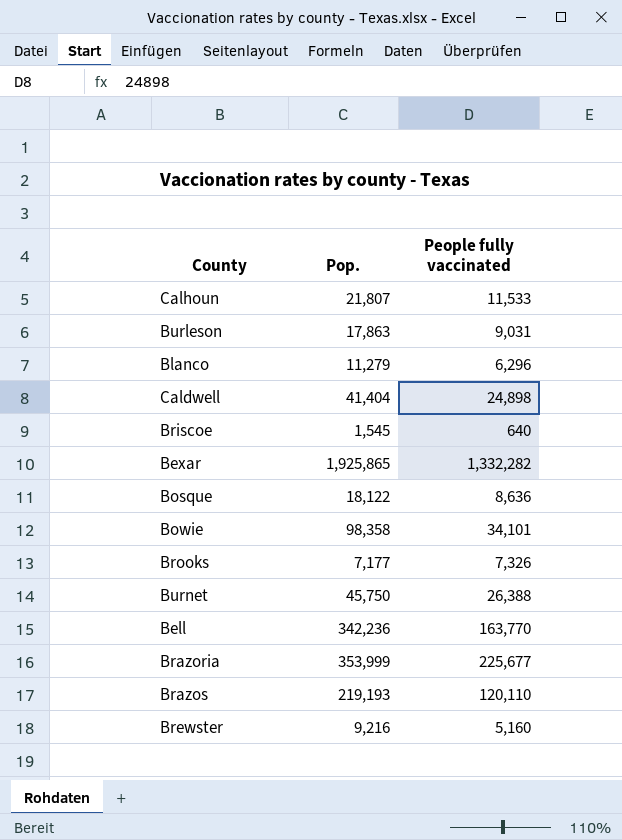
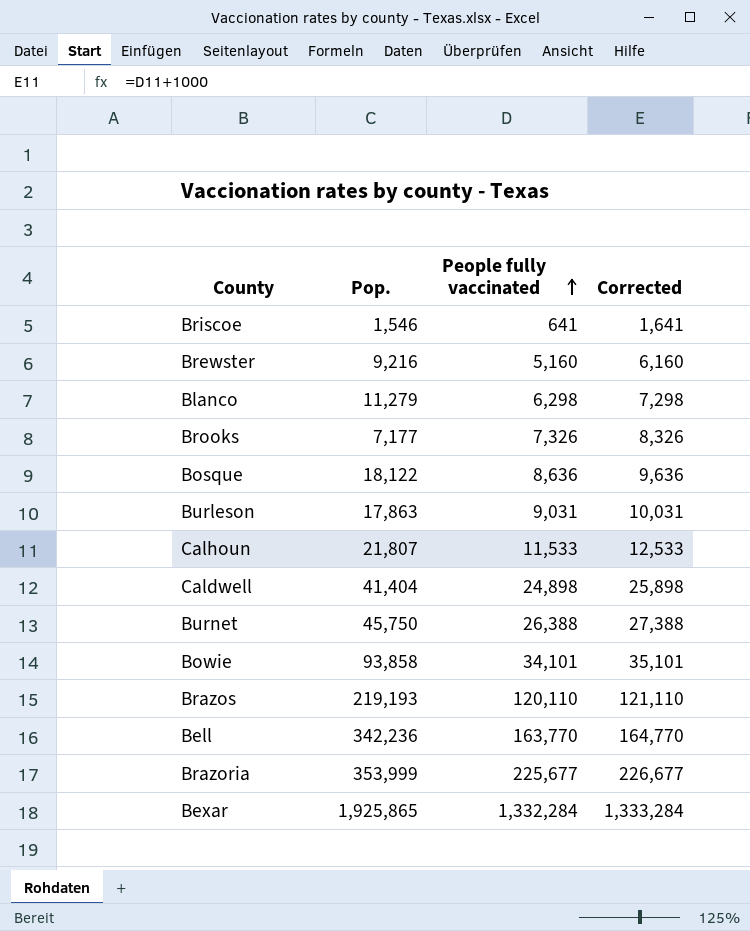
row order: none -> People fully vaccinated ascending
column Corrected | formula: none -> [People fully vaccinated] + 1000
Briscoe | Pop.: 1,545 -> 1,546
Briscoe | People fully vaccinated: 640 -> 641
Blanco | People fully vaccinated: 6,296 -> 6,298
Bowie | Pop.: 98,358 -> 93,858
Bexar | People fully vaccinated: 1,332,282 -> 1,332,284

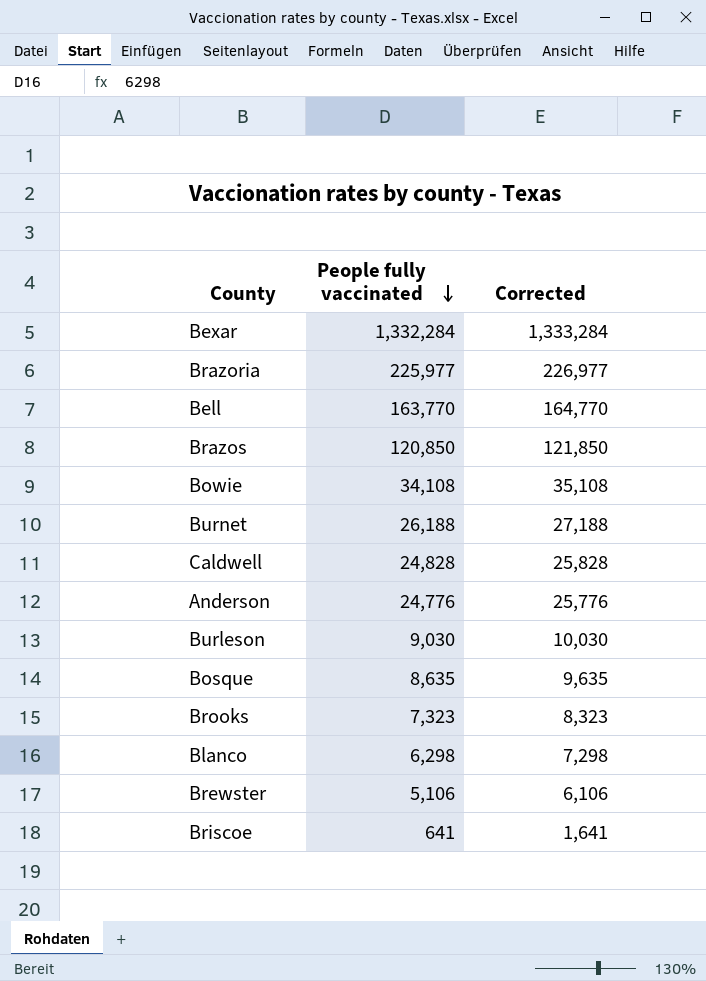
row order: People fully vaccinated ascending -> People fully vaccinated descending
column Pop. | position: 2 -> none
row Calhoun: 21,807 | 11,533 | 12,533 -> none
Brazoria | People fully vaccinated: 225,677 -> 225,977
Brazoria | Corrected: 226,677 -> 226,977
Brazos | People fully vaccinated: 120,110 -> 120,850
Brazos | Corrected: 121,110 -> 121,850
Bowie | People fully vaccinated: 34,101 -> 34,108
Bowie | Corrected: 35,101 -> 35,108
Burnet | People fully vaccinated: 26,388 -> 26,188
Burnet | Corrected: 27,388 -> 27,188
Caldwell | People fully vaccinated: 24,898 -> 24,828
Caldwell | Corrected: 25,898 -> 25,828
row Anderson: none -> 24,776 | 25,776
Burleson | People fully vaccinated: 9,031 -> 9,030
Burleson | Corrected: 10,031 -> 10,030
Bosque | People fully vaccinated: 8,636 -> 8,635
Bosque | Corrected: 9,636 -> 9,635
Brooks | People fully vaccinated: 7,326 -> 7,323
Brooks | Corrected: 8,326 -> 8,323
Brewster | People fully vaccinated: 5,160 -> 5,106
Brewster | Corrected: 6,160 -> 6,106

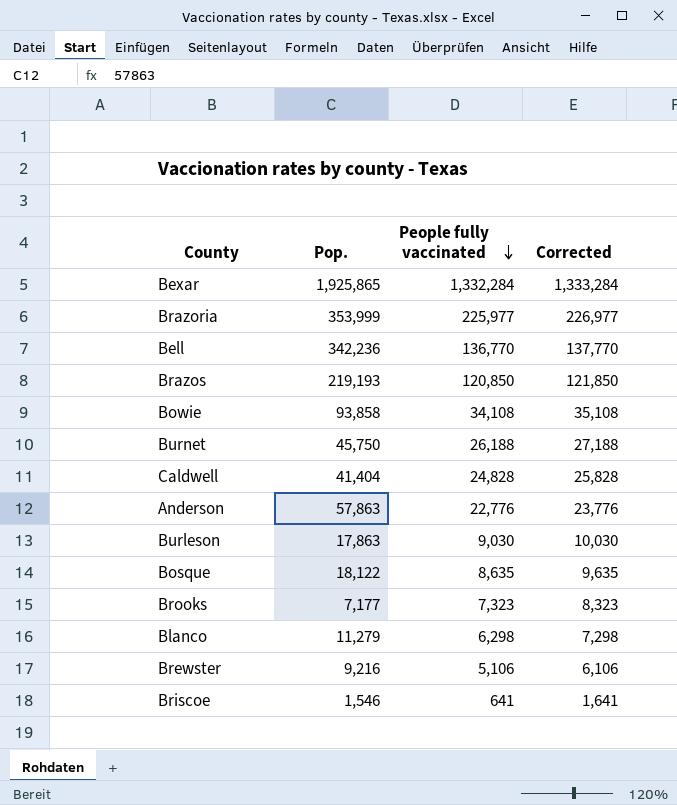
column Pop. | position: none -> 2
Bell | People fully vaccinated: 163,770 -> 136,770
Bell | Corrected: 164,770 -> 137,770
Anderson | People fully vaccinated: 24,776 -> 22,776
Anderson | Corrected: 25,776 -> 23,776

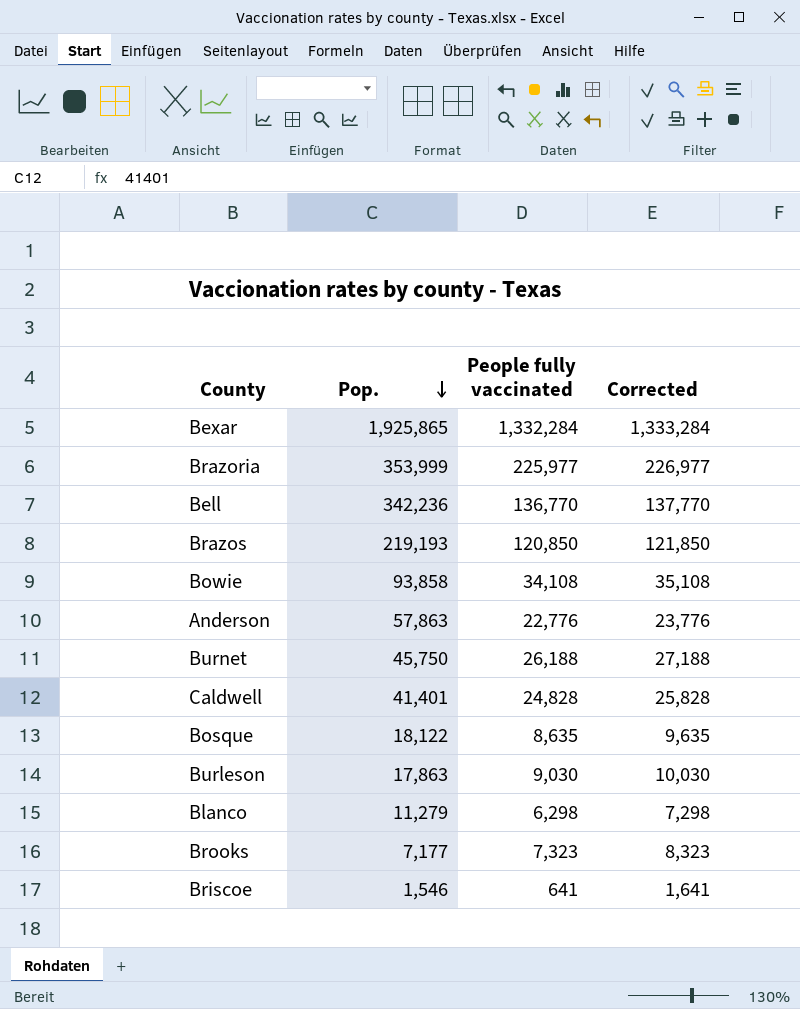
row order: People fully vaccinated descending -> Pop. descending
row Brewster: 9,216 | 5,106 | 6,106 -> none
Caldwell | Pop.: 41,404 -> 41,401

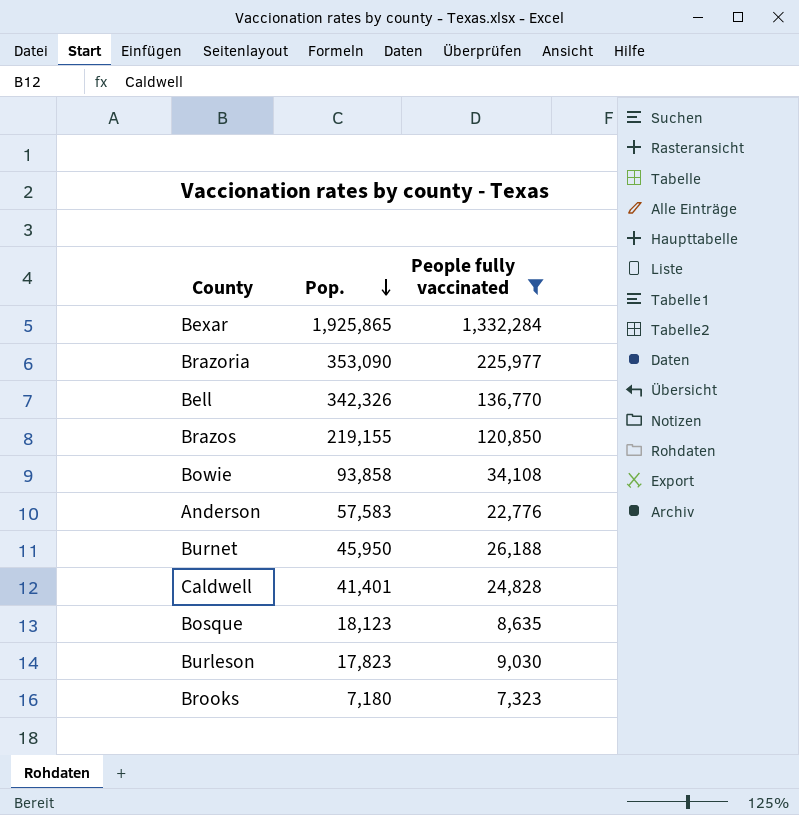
filter: none -> People fully vaccinated >= 7,323
column Corrected | formula: [People fully vaccinated] + 1000 -> none
Brazoria | Pop.: 353,999 -> 353,090
Bell | Pop.: 342,236 -> 342,326
Brazos | Pop.: 219,193 -> 219,155
Anderson | Pop.: 57,863 -> 57,583
Burnet | Pop.: 45,750 -> 45,950
Bosque | Pop.: 18,122 -> 18,123
Burleson | Pop.: 17,863 -> 17,823
Brooks | Pop.: 7,177 -> 7,180

